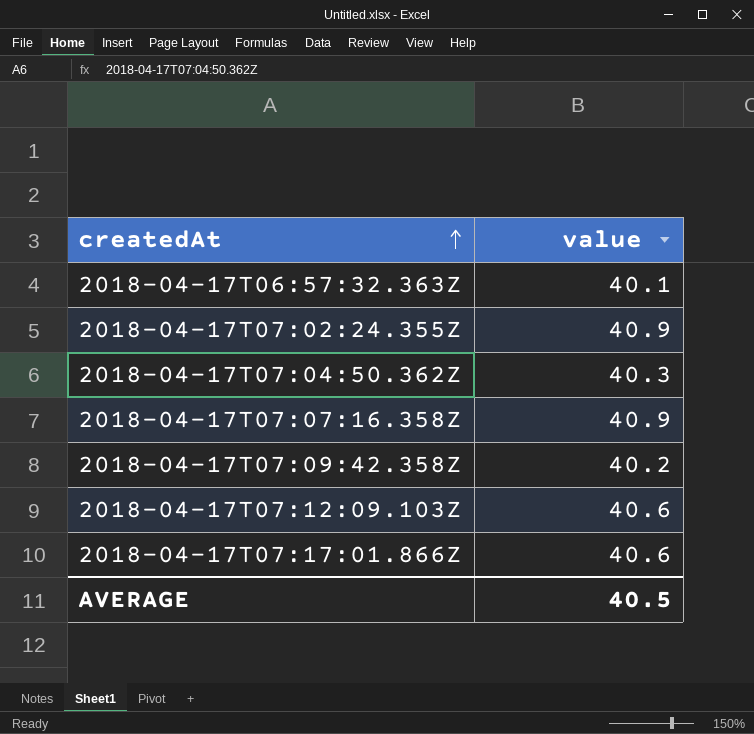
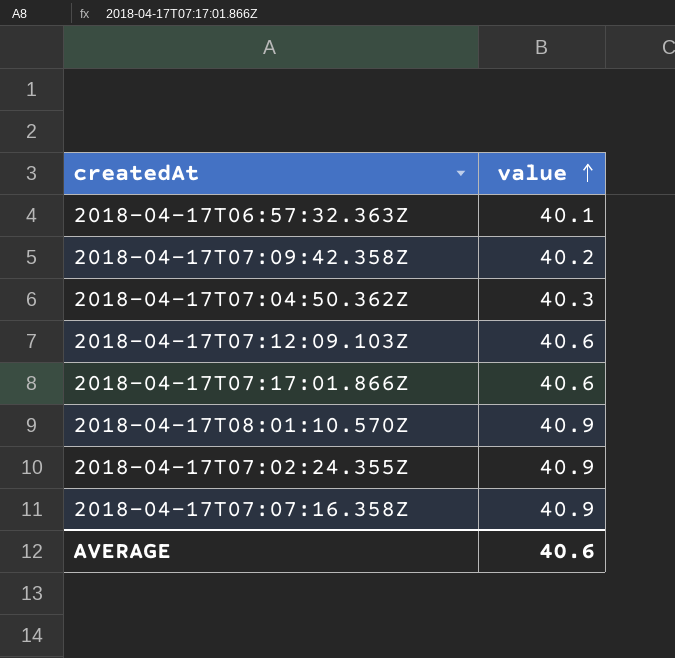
row order: createdAt ascending -> value ascending
row 2018-04-17T08:01:10.570Z: none -> 40.9
AVERAGE | value: 40.5 -> 40.6

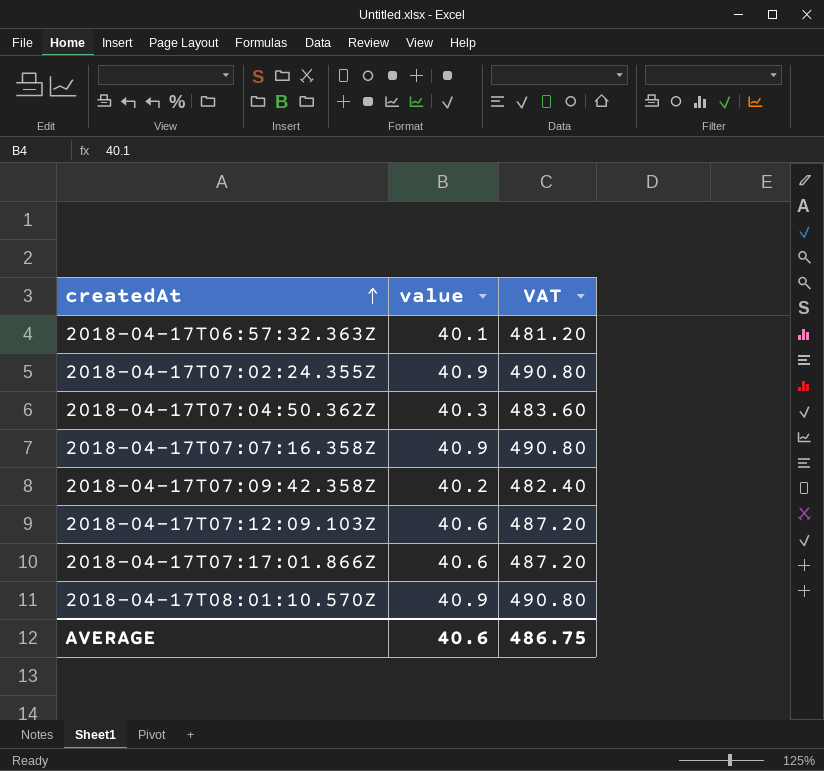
row order: value ascending -> createdAt ascending
column VAT | formula: none -> [value] * 12

